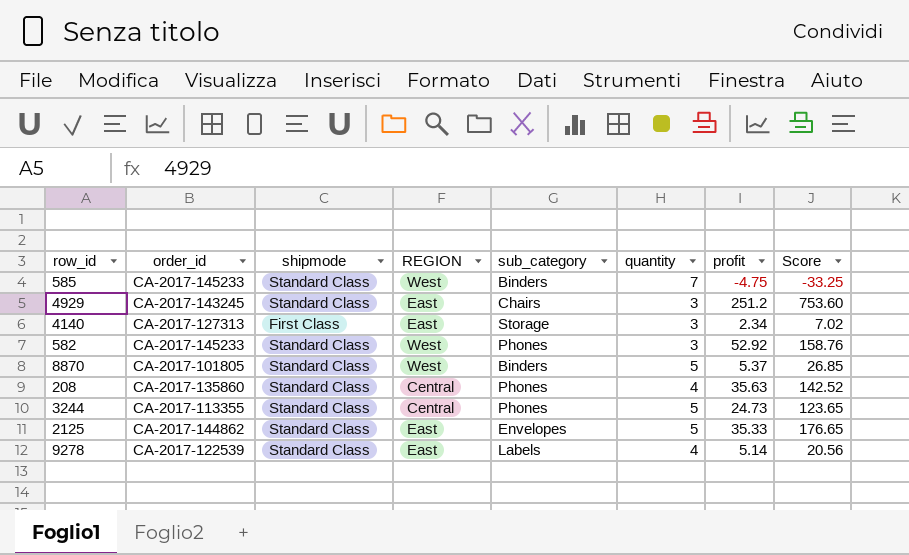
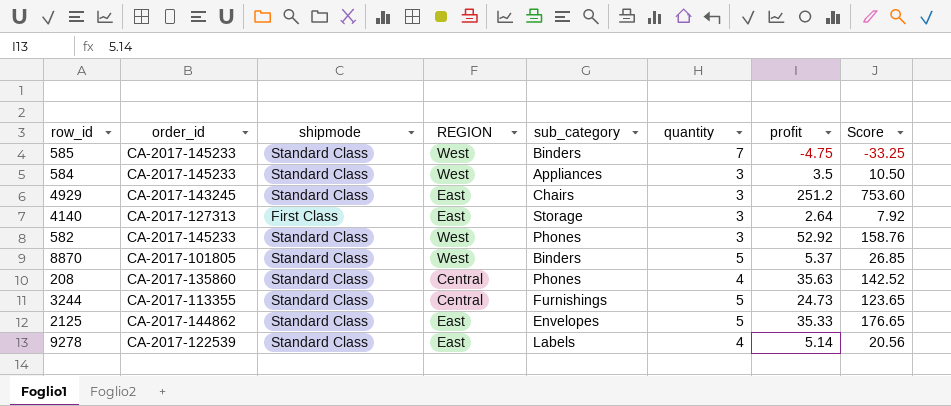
row 584: none -> CA-2017-145233 | Standard Class | West | Appliances | 3 | 3.5 | 10.50
4140 | profit: 2.34 -> 2.64
4140 | Score: 7.02 -> 7.92
3244 | sub_category: Phones -> Furnishings

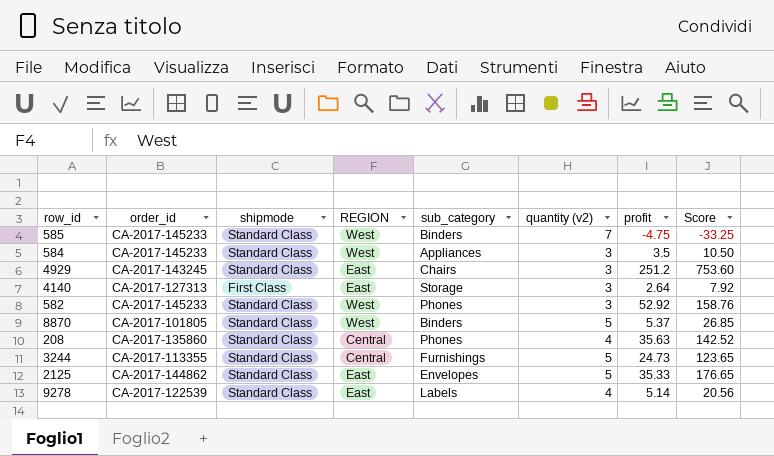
column name: quantity -> quantity (v2)

